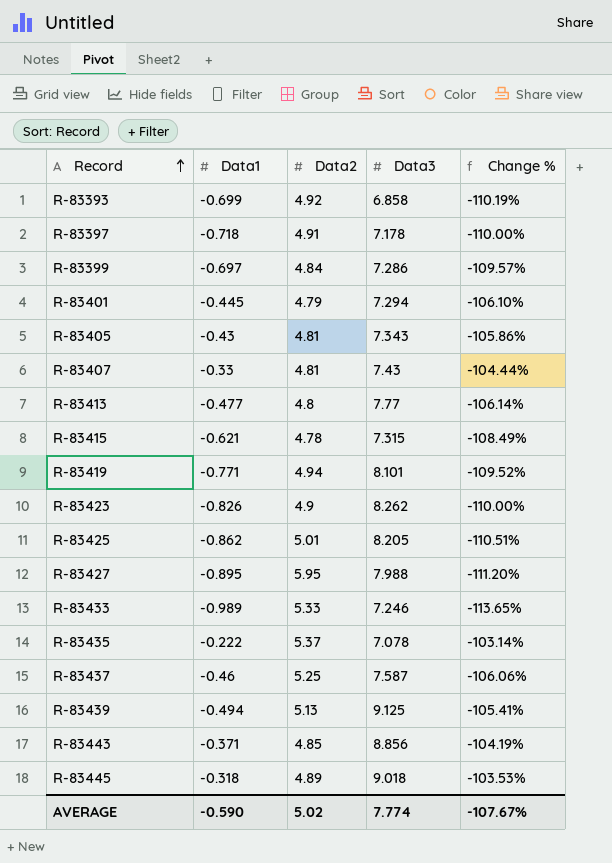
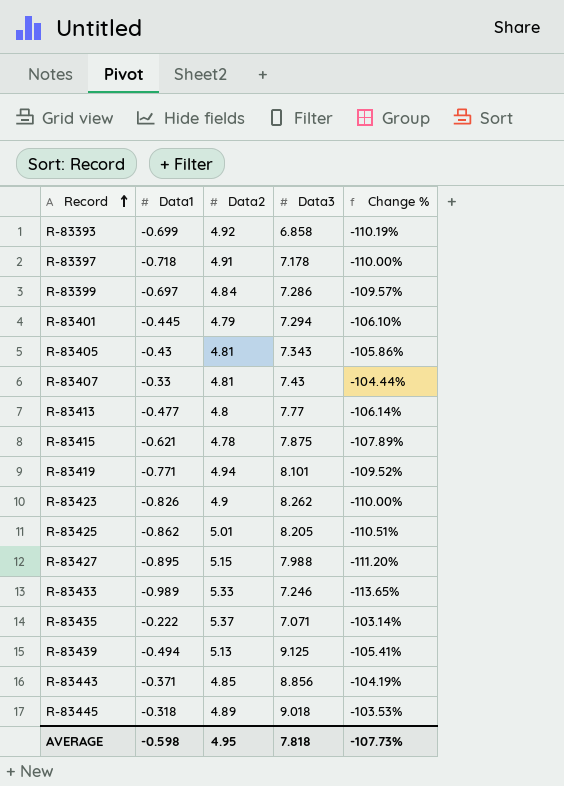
row R-83437: -0.46 | 5.25 | 7.587 | -106.06% -> none
R-83415 | Data3: 7.315 -> 7.875
R-83415 | Change %: -108.49% -> -107.89%
R-83427 | Data2: 5.95 -> 5.15
R-83435 | Data3: 7.078 -> 7.071
AVERAGE | Data1: -0.590 -> -0.598
AVERAGE | Data2: 5.02 -> 4.95
AVERAGE | Data3: 7.774 -> 7.818
AVERAGE | Change %: -107.67% -> -107.73%

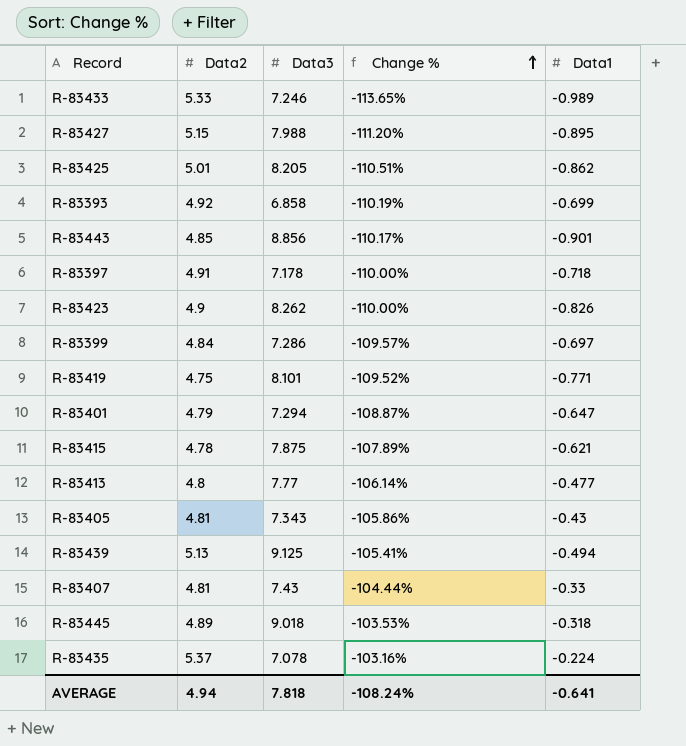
row order: Record ascending -> Change % ascending
column Data1 | position: 2 -> 5
R-83443 | Change %: -104.19% -> -110.17%
R-83443 | Data1: -0.371 -> -0.901
R-83419 | Data2: 4.94 -> 4.75
R-83401 | Change %: -106.10% -> -108.87%
R-83401 | Data1: -0.445 -> -0.647
R-83435 | Data3: 7.071 -> 7.078
R-83435 | Change %: -103.14% -> -103.16%
R-83435 | Data1: -0.222 -> -0.224
AVERAGE | Data2: 4.95 -> 4.94
AVERAGE | Change %: -107.73% -> -108.24%
AVERAGE | Data1: -0.598 -> -0.641

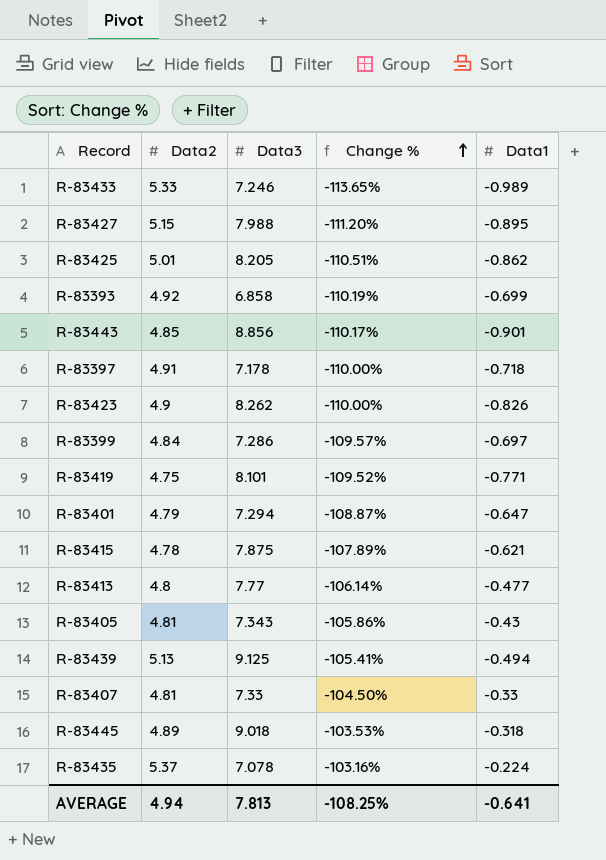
R-83407 | Data3: 7.43 -> 7.33
R-83407 | Change %: -104.44% -> -104.50%
AVERAGE | Data3: 7.818 -> 7.813
AVERAGE | Change %: -108.24% -> -108.25%

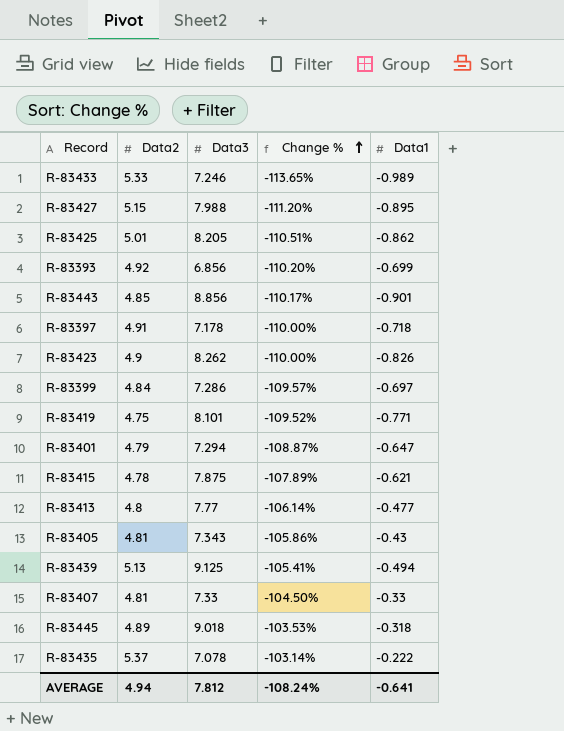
R-83393 | Data3: 6.858 -> 6.856
R-83393 | Change %: -110.19% -> -110.20%
R-83435 | Change %: -103.16% -> -103.14%
R-83435 | Data1: -0.224 -> -0.222
AVERAGE | Data3: 7.813 -> 7.812
AVERAGE | Change %: -108.25% -> -108.24%

